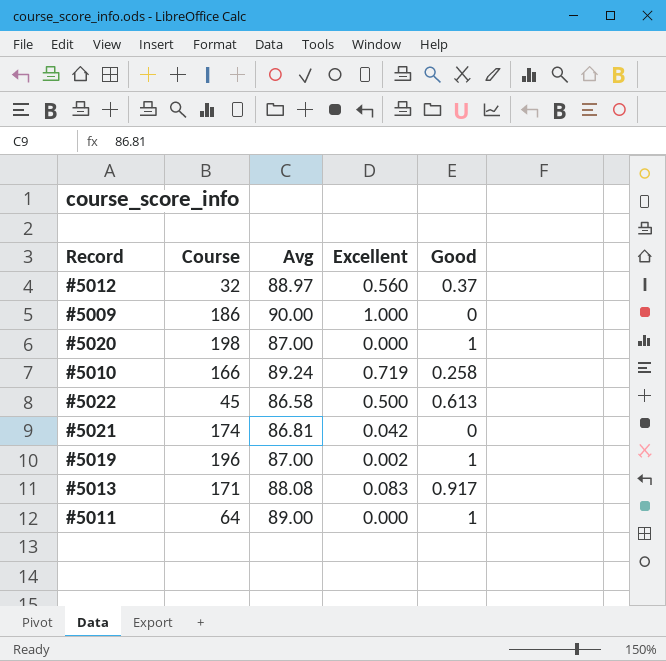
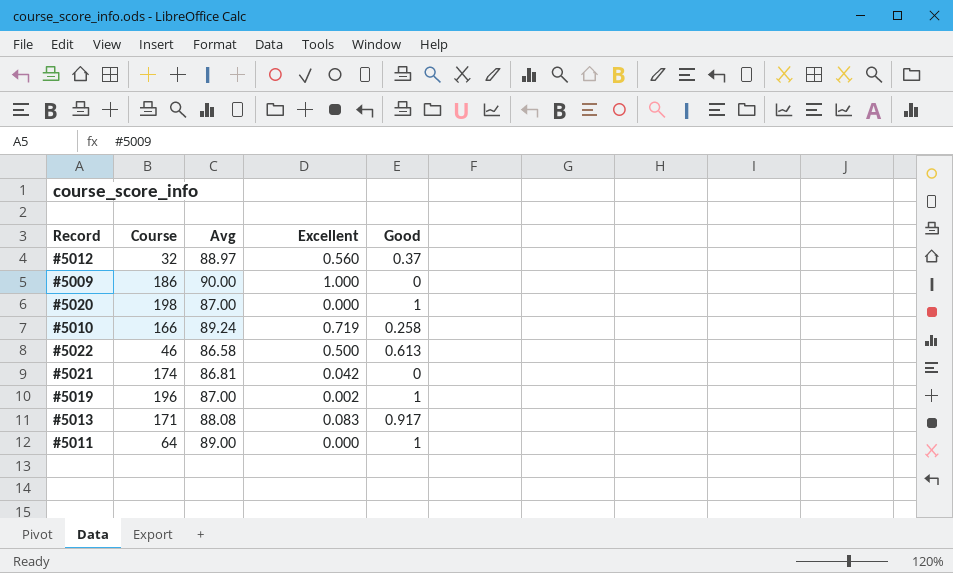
#5022 | Course: 45 -> 46

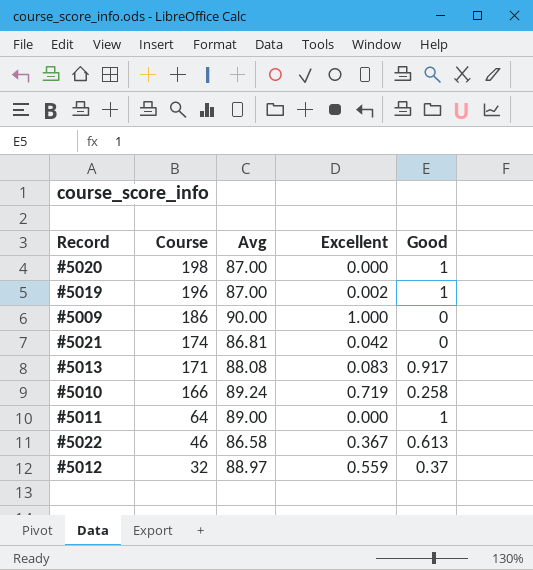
row order: none -> Course descending
#5022 | Excellent: 0.500 -> 0.367
#5012 | Excellent: 0.560 -> 0.559

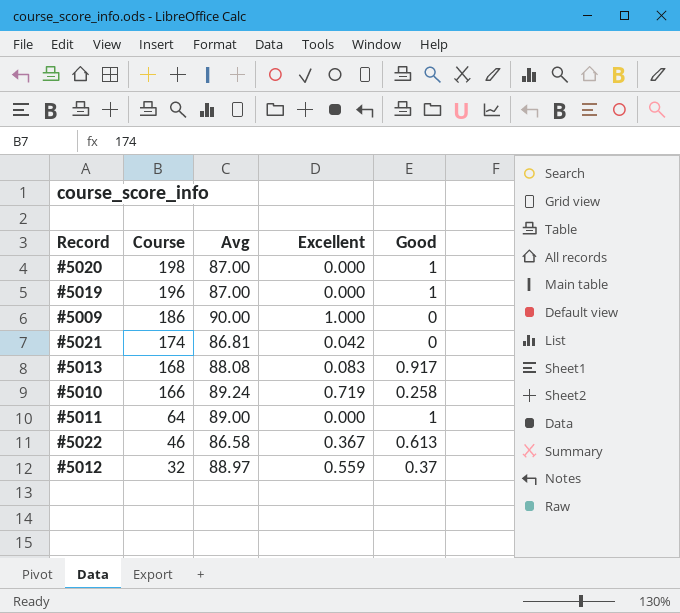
#5019 | Excellent: 0.002 -> 0.000
#5013 | Course: 171 -> 168

